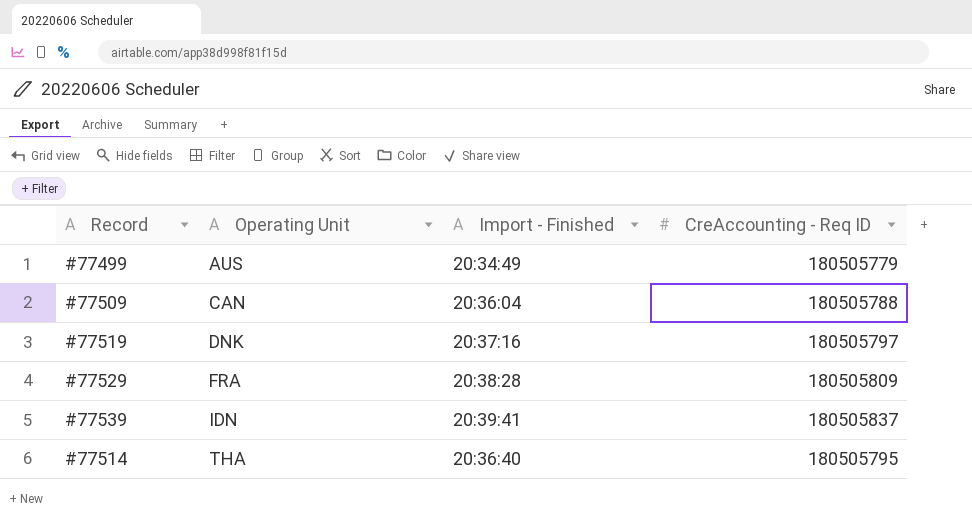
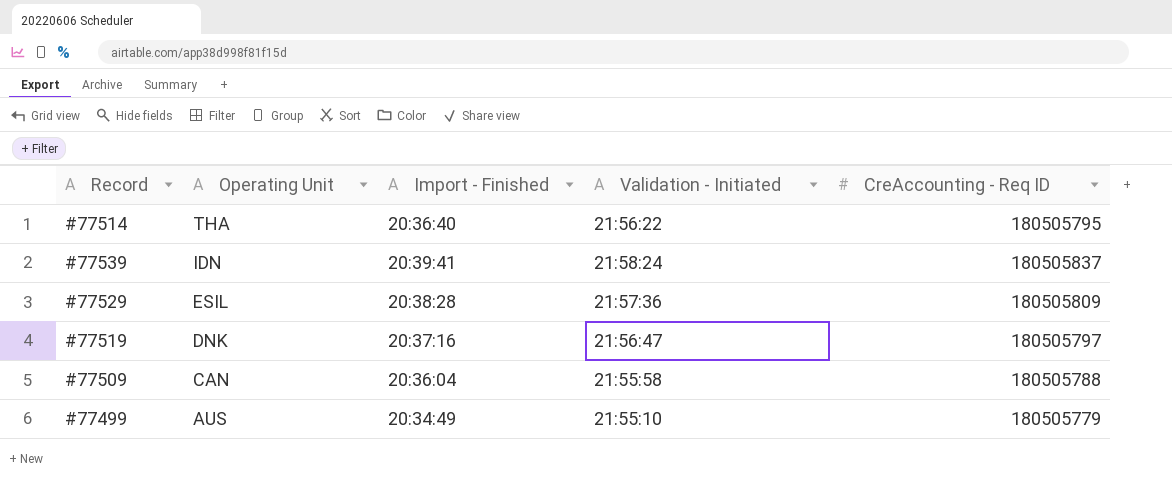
row order: Operating Unit ascending -> Operating Unit descending
column Validation - Initiated | position: none -> 4
#77529 | Operating Unit: FRA -> ESIL

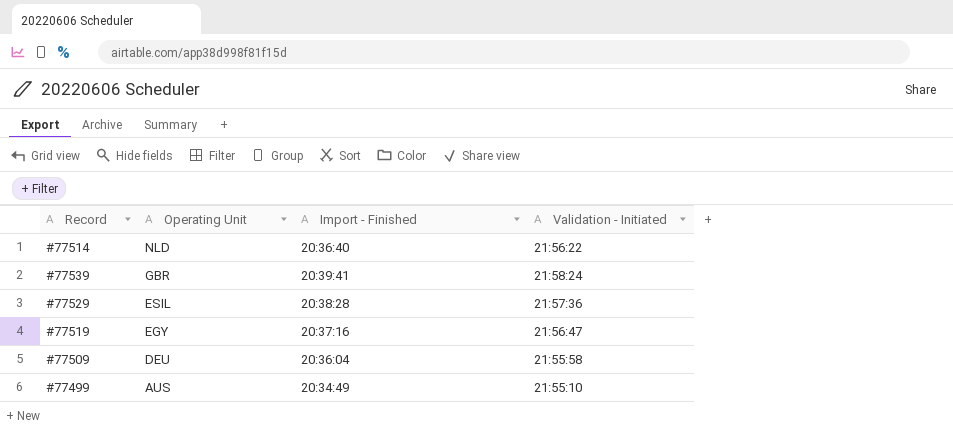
column CreAccounting - Req ID | position: 5 -> none
#77514 | Operating Unit: THA -> NLD
#77539 | Operating Unit: IDN -> GBR
#77519 | Operating Unit: DNK -> EGY
#77509 | Operating Unit: CAN -> DEU

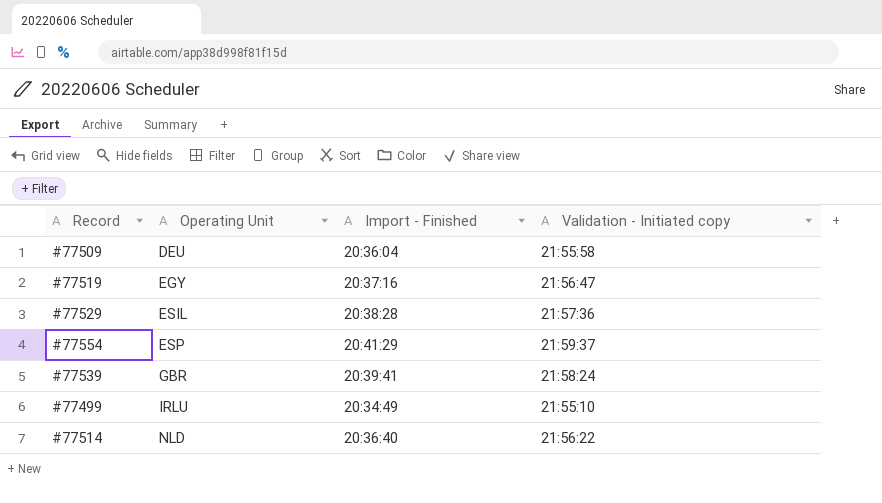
row order: Operating Unit descending -> Operating Unit ascending
column name: Validation - Initiated -> Validation - Initiated copy
row #77554: none -> ESP | 20:41:29 | 21:59:37
#77499 | Operating Unit: AUS -> IRLU

